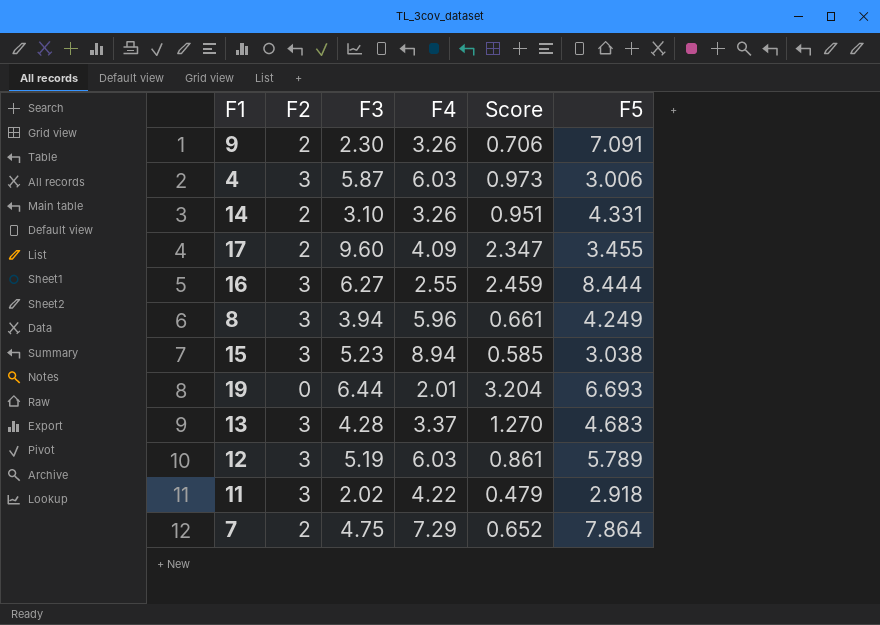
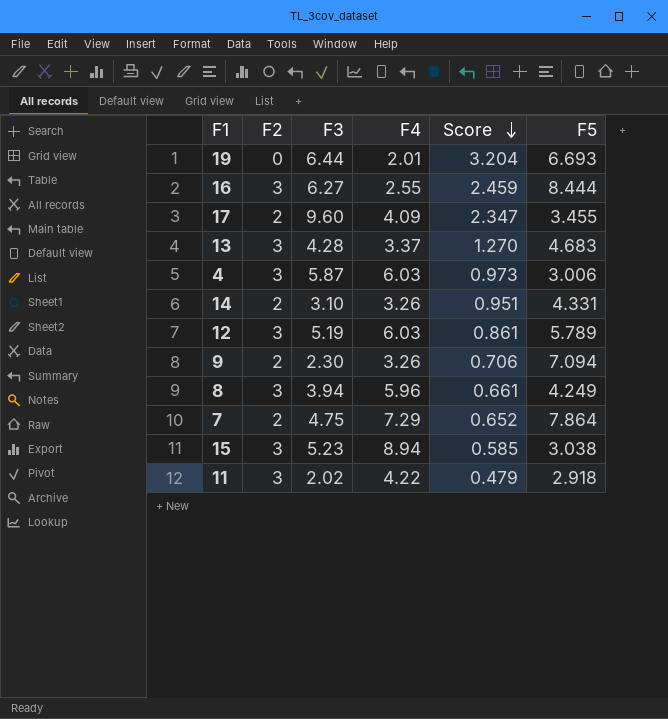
row order: none -> Score descending
9 | F5: 7.091 -> 7.094

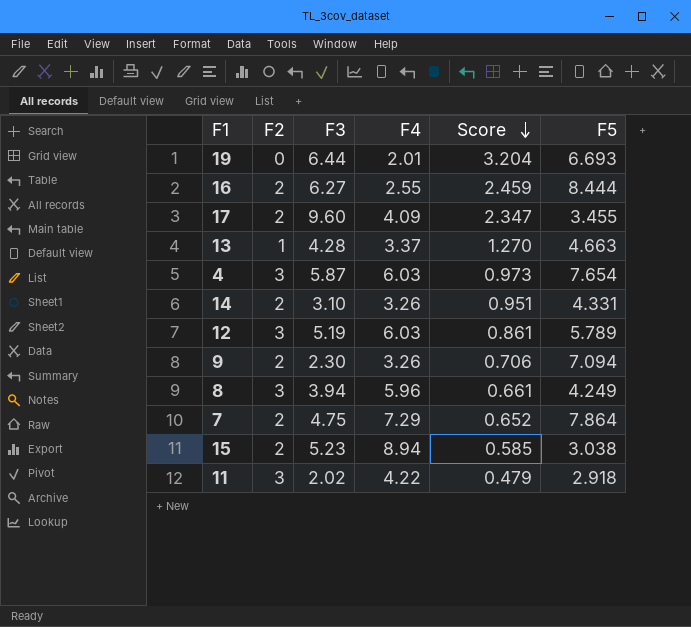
16 | F2: 3 -> 2
13 | F2: 3 -> 1
13 | F5: 4.683 -> 4.663
4 | F5: 3.006 -> 7.654
15 | F2: 3 -> 2

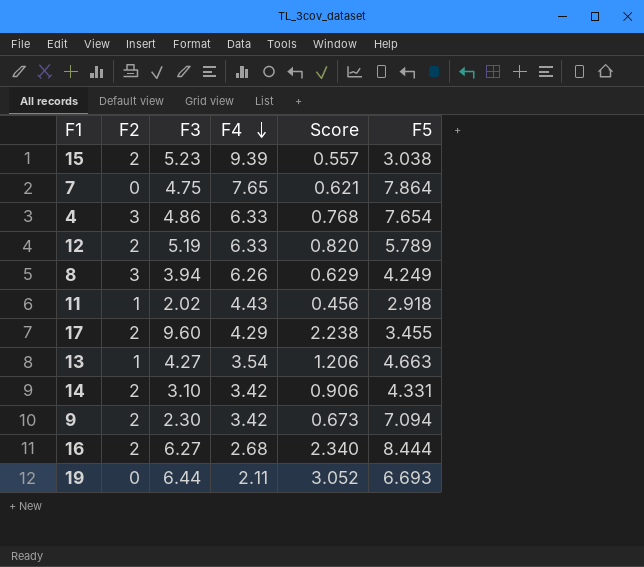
row order: Score descending -> F4 descending
15 | F4: 8.94 -> 9.39
15 | Score: 0.585 -> 0.557
7 | F2: 2 -> 0
7 | F4: 7.29 -> 7.65
7 | Score: 0.652 -> 0.621
4 | F3: 5.87 -> 4.86
4 | F4: 6.03 -> 6.33
4 | Score: 0.973 -> 0.768
12 | F2: 3 -> 2
12 | F4: 6.03 -> 6.33
12 | Score: 0.861 -> 0.820
8 | F4: 5.96 -> 6.26
8 | Score: 0.661 -> 0.629
11 | F2: 3 -> 1
11 | F4: 4.22 -> 4.43
11 | Score: 0.479 -> 0.456
17 | F4: 4.09 -> 4.29
17 | Score: 2.347 -> 2.238
13 | F3: 4.28 -> 4.27
13 | F4: 3.37 -> 3.54
13 | Score: 1.270 -> 1.206
14 | F4: 3.26 -> 3.42
14 | Score: 0.951 -> 0.906
9 | F4: 3.26 -> 3.42
9 | Score: 0.706 -> 0.673
16 | F4: 2.55 -> 2.68
16 | Score: 2.459 -> 2.340
19 | F4: 2.01 -> 2.11
19 | Score: 3.204 -> 3.052

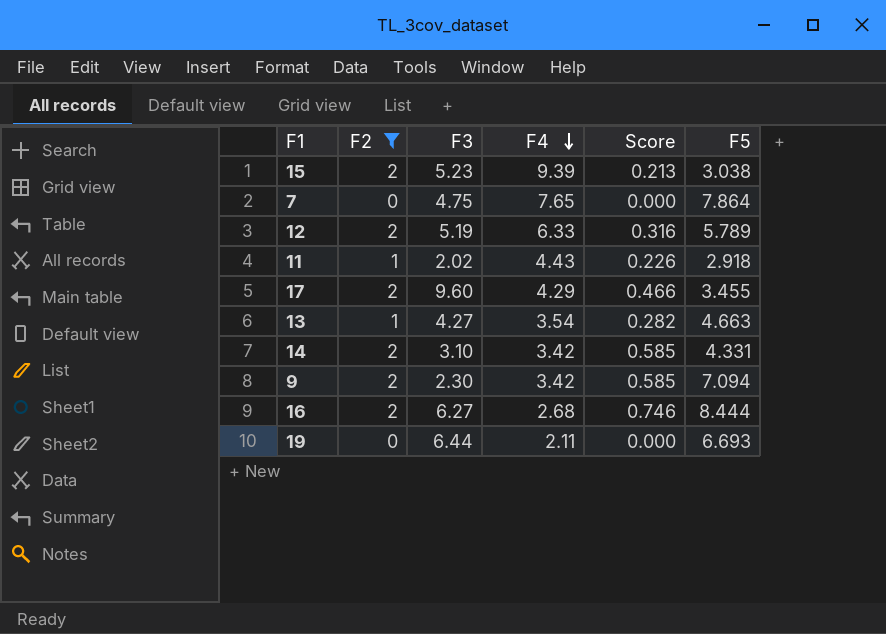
filter: none -> F2 != 3
column Score | formula: [F3] / [F4] -> [F2] / [F4]

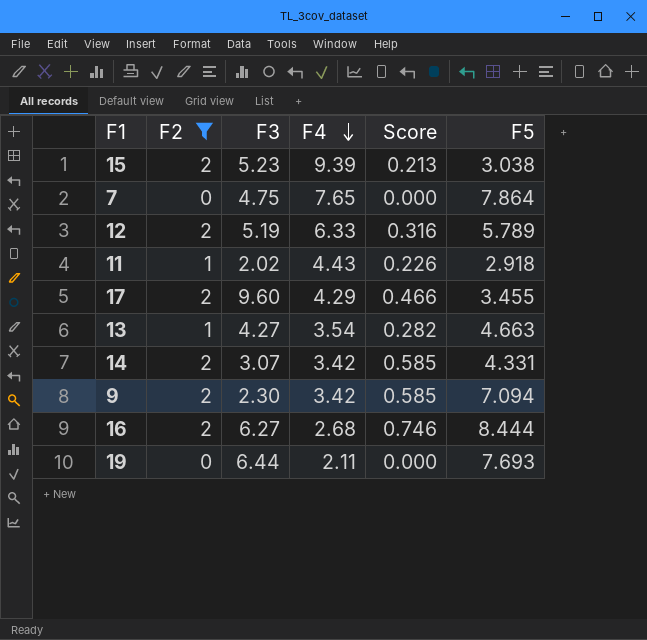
14 | F3: 3.10 -> 3.07
19 | F5: 6.693 -> 7.693

